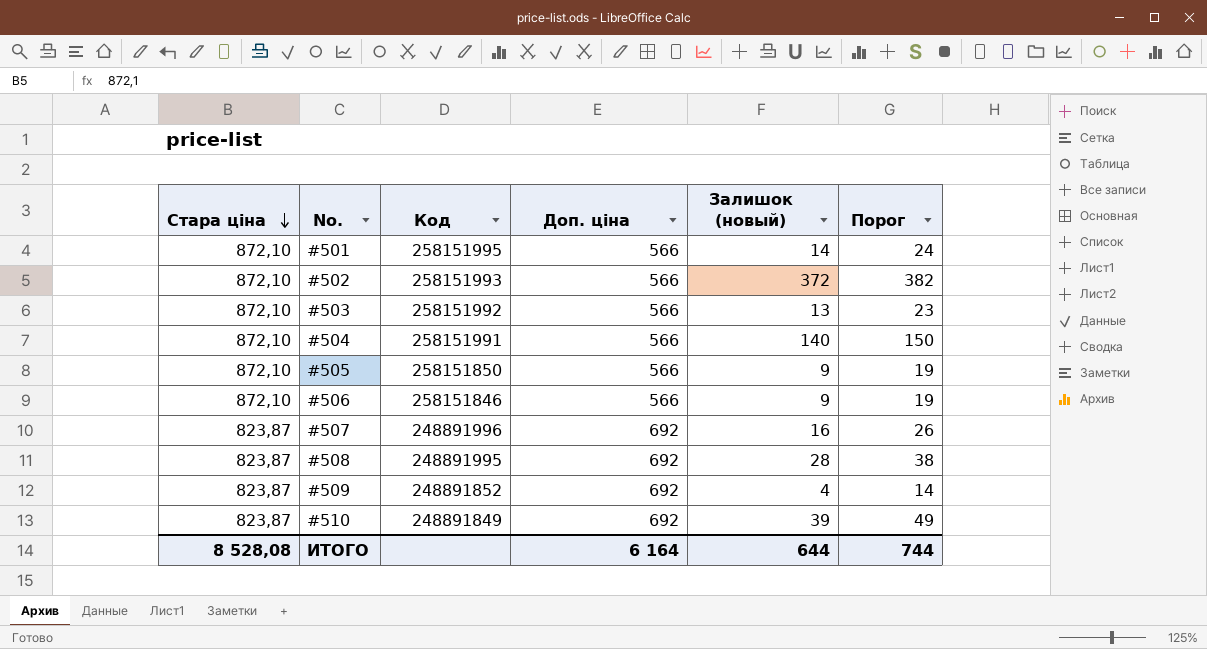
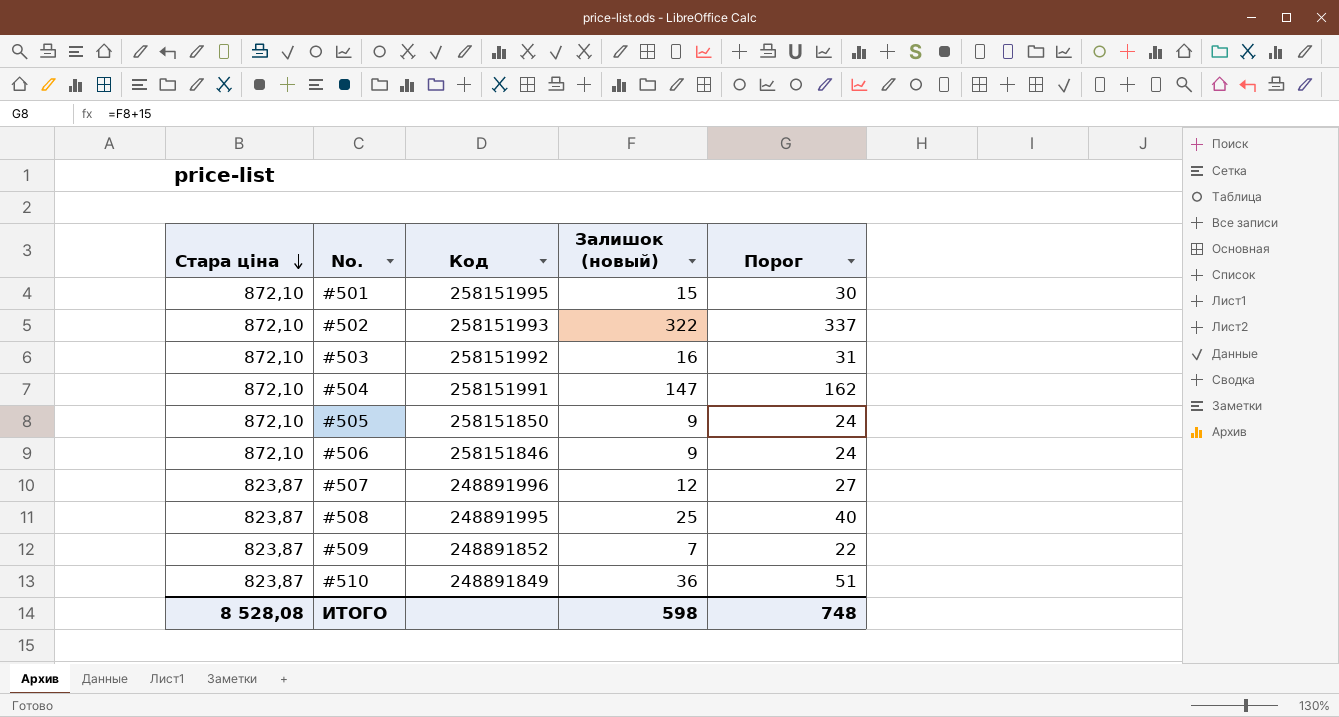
column Доп. ціна | position: 4 -> none
column Порог | formula: [Залишок (новый)] + 10 -> [Залишок (новый)] + 15
#501 | Залишок (новый): 14 -> 15
#502 | Залишок (новый): 372 -> 322
#503 | Залишок (новый): 13 -> 16
#504 | Залишок (новый): 140 -> 147
#507 | Залишок (новый): 16 -> 12
#508 | Залишок (новый): 28 -> 25
#509 | Залишок (новый): 4 -> 7
#510 | Залишок (новый): 39 -> 36
ИТОГО | Залишок (новый): 644 -> 598
ИТОГО | Порог: 744 -> 748

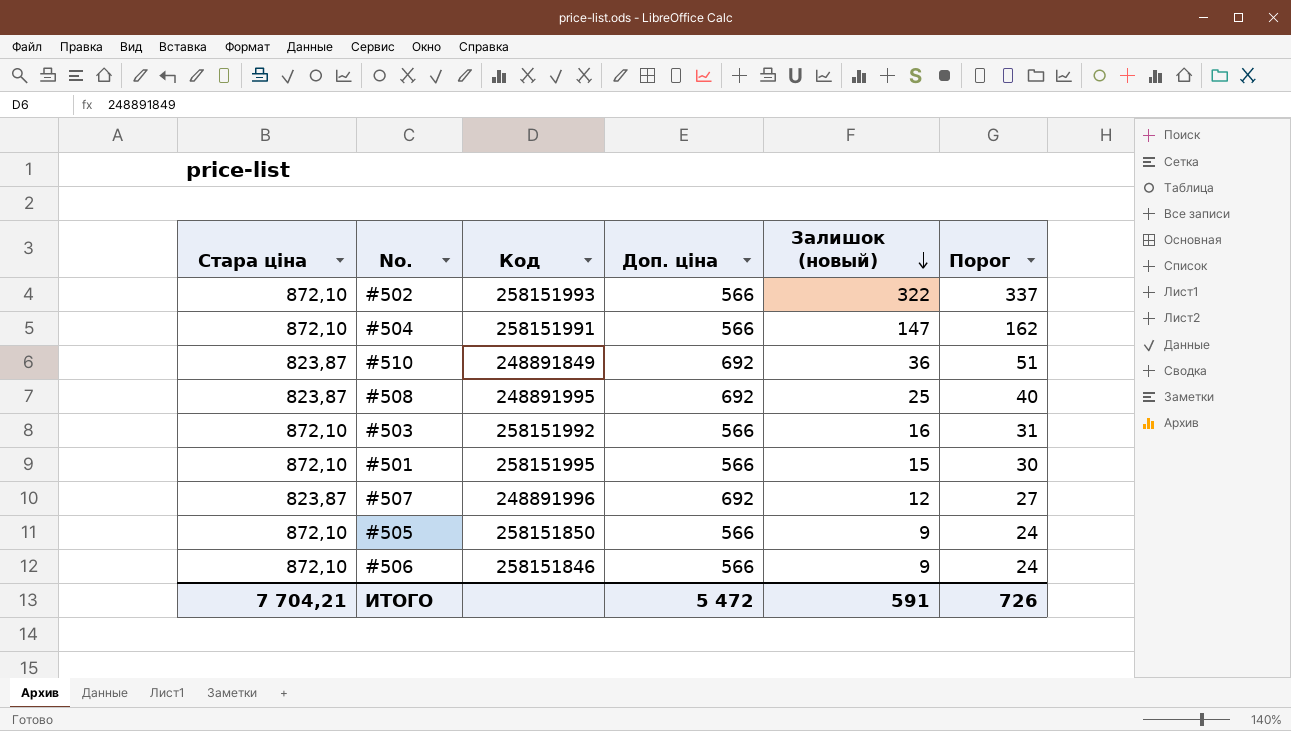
row order: Стара ціна descending -> Залишок (новый) descending
column Доп. ціна | position: none -> 4
row #509: 823,87 | 248891852 | 7 | 22 -> none
ИТОГО | Стара ціна: 8 528,08 -> 7 704,21
ИТОГО | Залишок (новый): 598 -> 591
ИТОГО | Порог: 748 -> 726

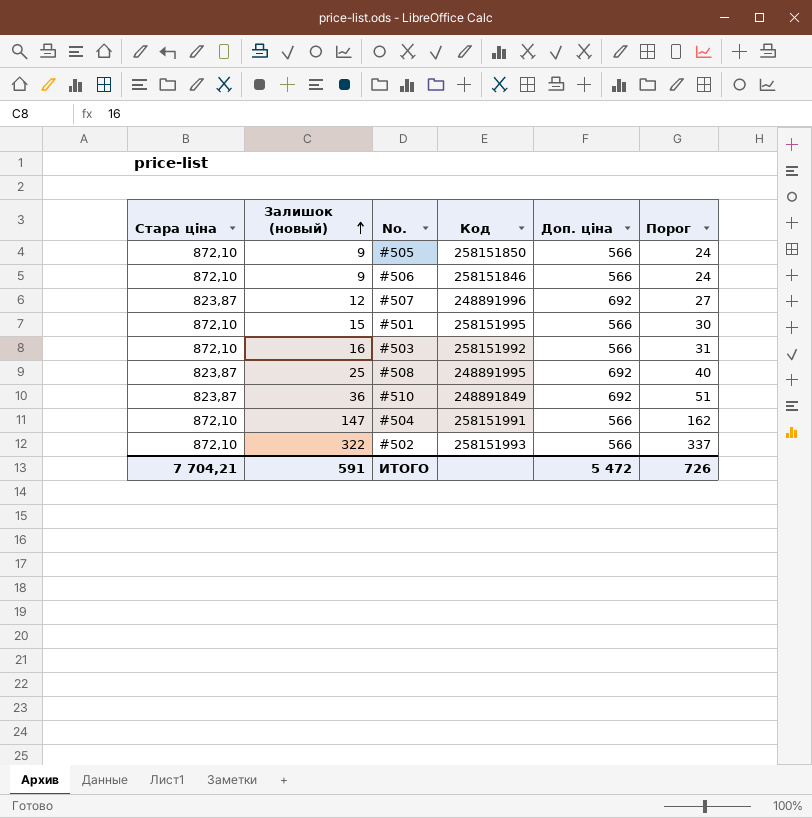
row order: Залишок (новый) descending -> Залишок (новый) ascending
column Залишок (новый) | position: 5 -> 2

